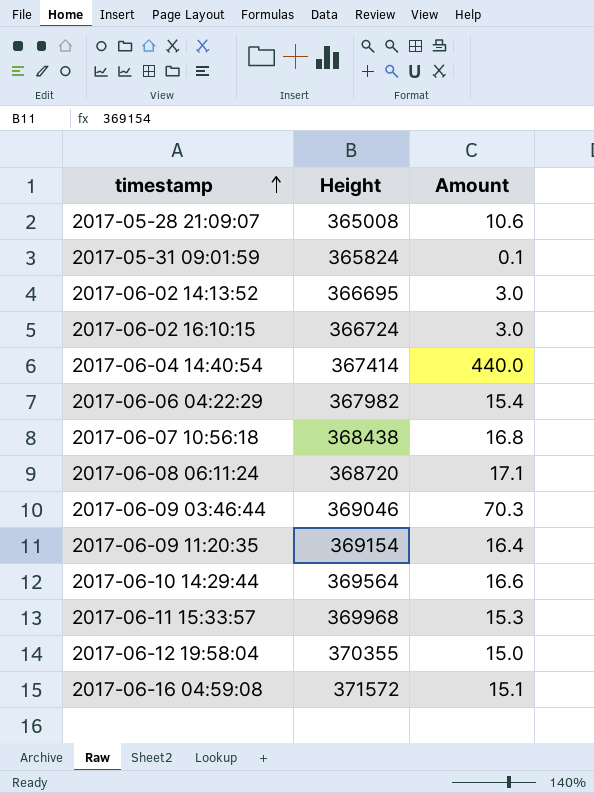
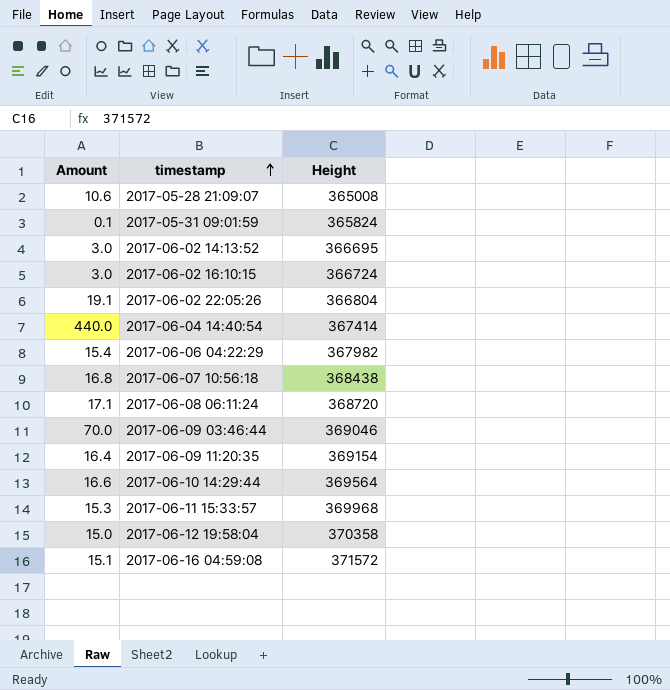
column Amount | position: 3 -> 1
row 2017-06-02 22:05:26: none -> 19.1 | 366804
2017-06-09 03:46:44 | Amount: 70.3 -> 70.0
2017-06-12 19:58:04 | Height: 370355 -> 370358

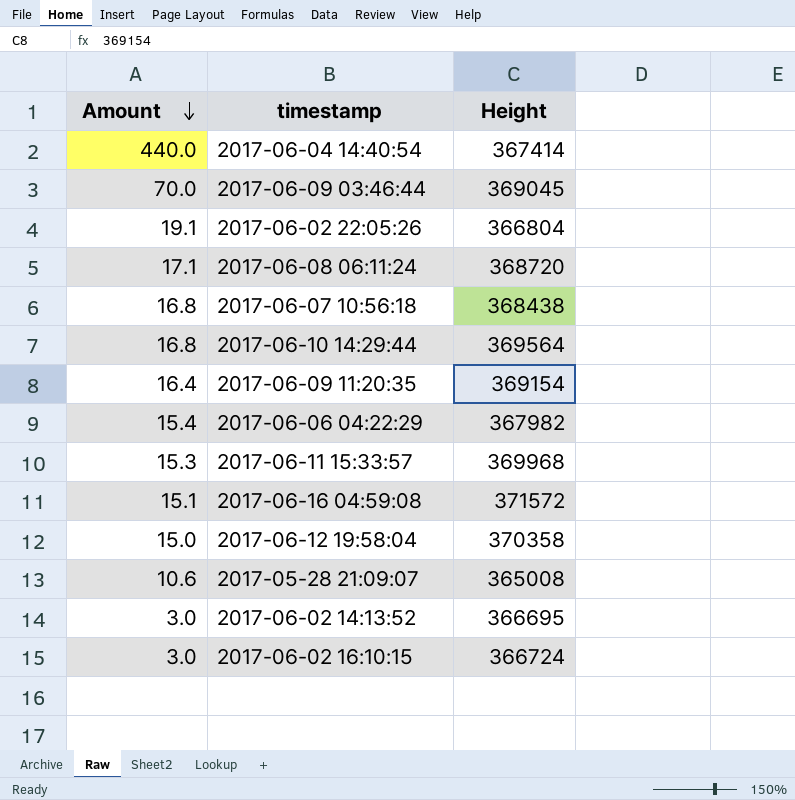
row order: timestamp ascending -> Amount descending
row 2017-05-31 09:01:59: 0.1 | 365824 -> none
2017-06-09 03:46:44 | Height: 369046 -> 369045
2017-06-10 14:29:44 | Amount: 16.6 -> 16.8

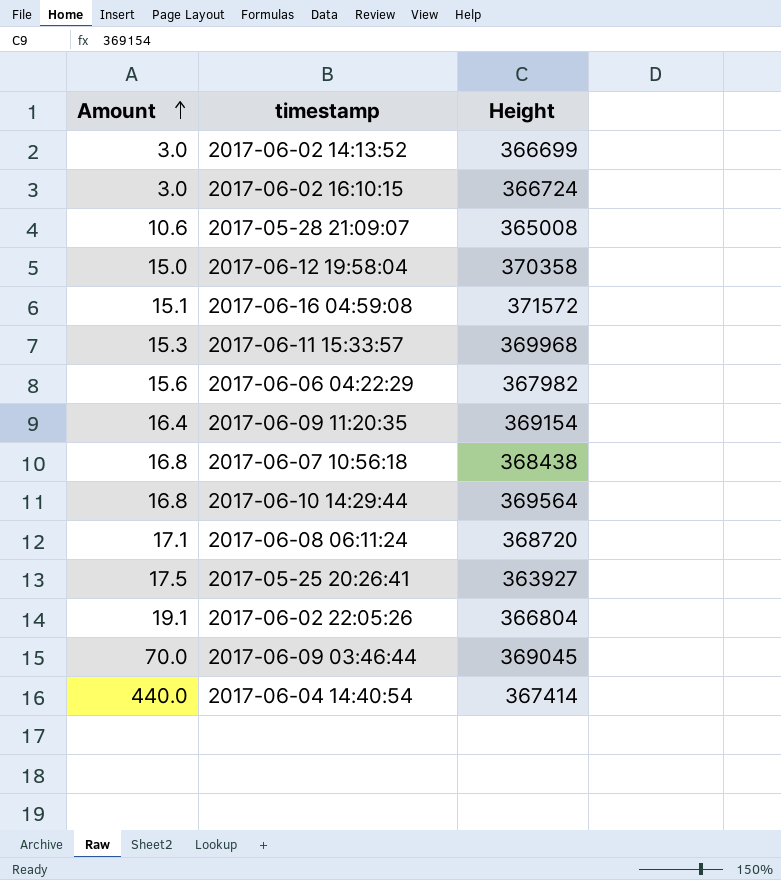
row order: Amount descending -> Amount ascending
2017-06-02 14:13:52 | Height: 366695 -> 366699
2017-06-06 04:22:29 | Amount: 15.4 -> 15.6
row 2017-05-25 20:26:41: none -> 17.5 | 363927

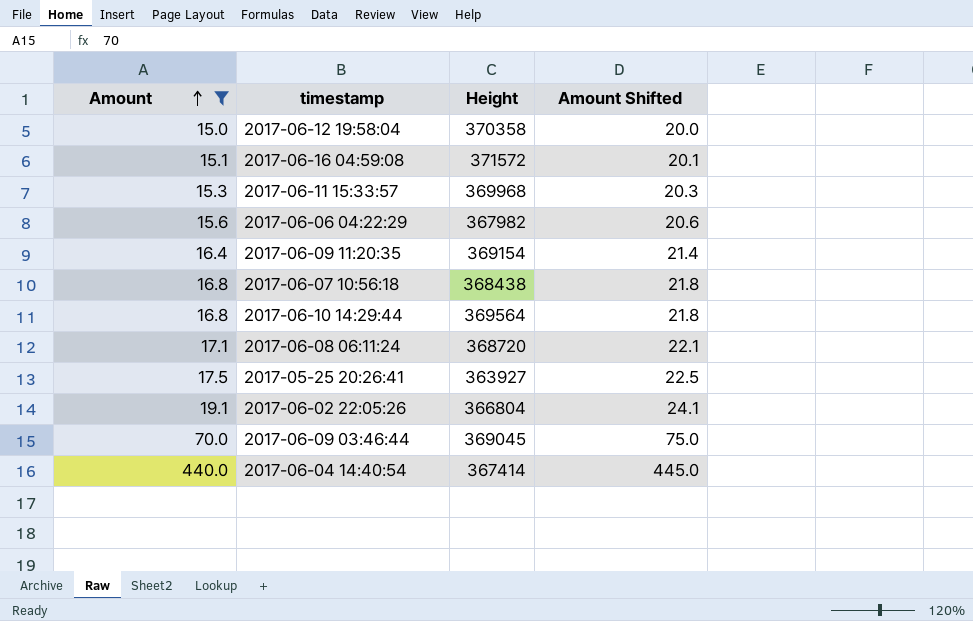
filter: none -> Amount >= 15.0
column Amount Shifted | formula: none -> [Amount] + 5

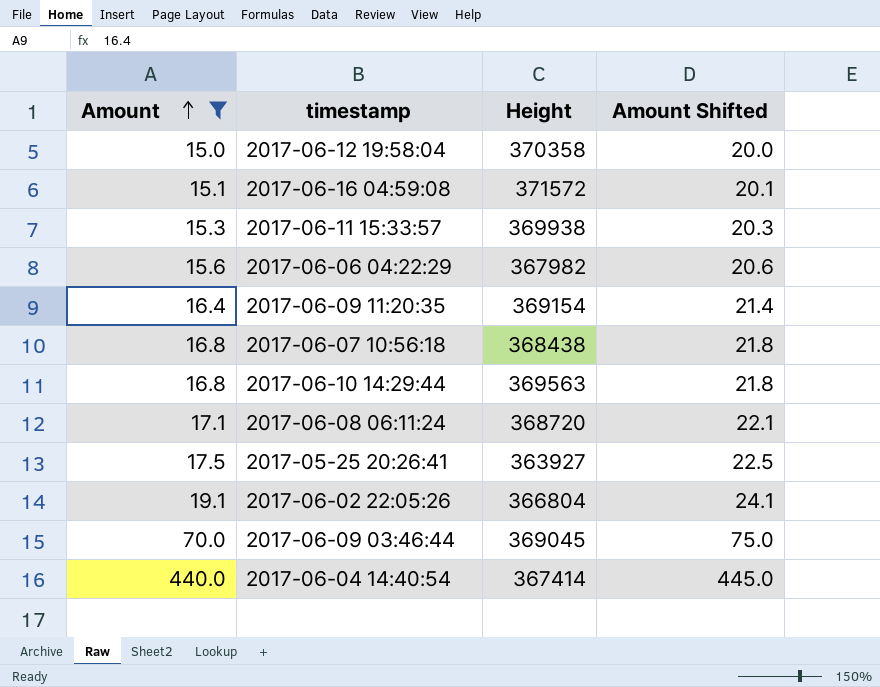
2017-06-11 15:33:57 | Height: 369968 -> 369938
2017-06-10 14:29:44 | Height: 369564 -> 369563

